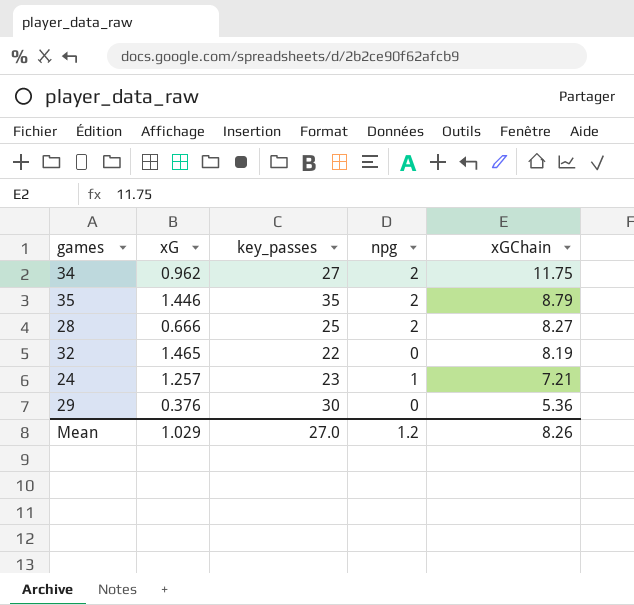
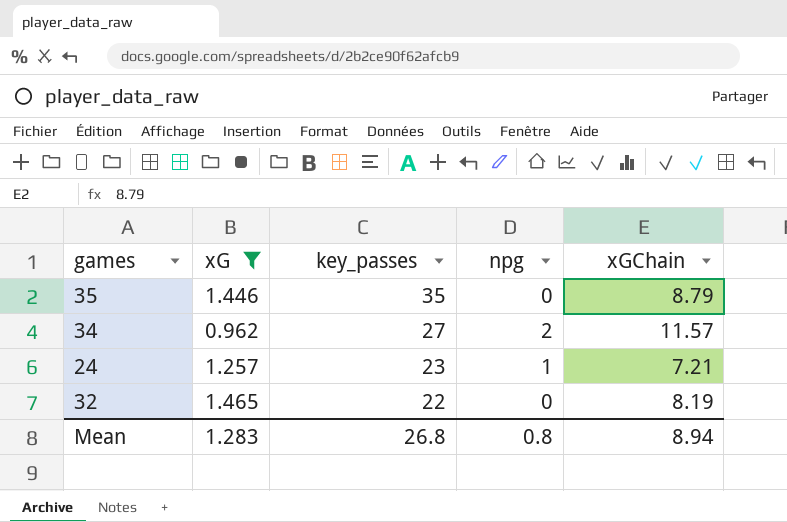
filter: none -> xG >= 0.962
row order: xGChain descending -> key_passes descending
35 | npg: 2 -> 0
34 | xGChain: 11.75 -> 11.57
Mean | xG: 1.029 -> 1.283
Mean | key_passes: 27.0 -> 26.8
Mean | npg: 1.2 -> 0.8
Mean | xGChain: 8.26 -> 8.94

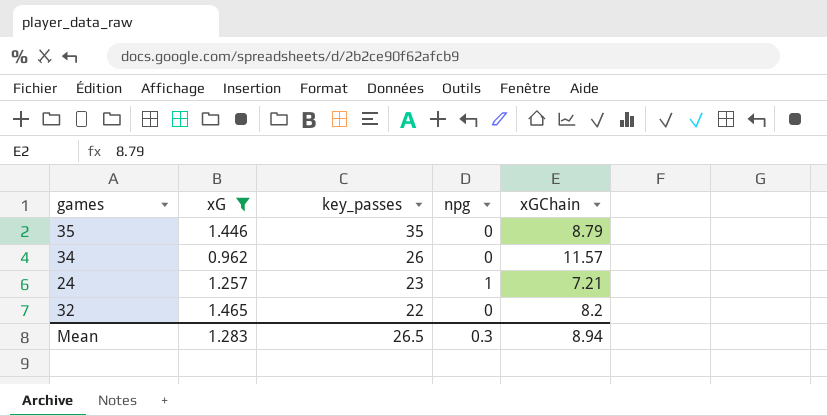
34 | key_passes: 27 -> 26
34 | npg: 2 -> 0
32 | xGChain: 8.19 -> 8.2
Mean | key_passes: 26.8 -> 26.5
Mean | npg: 0.8 -> 0.3

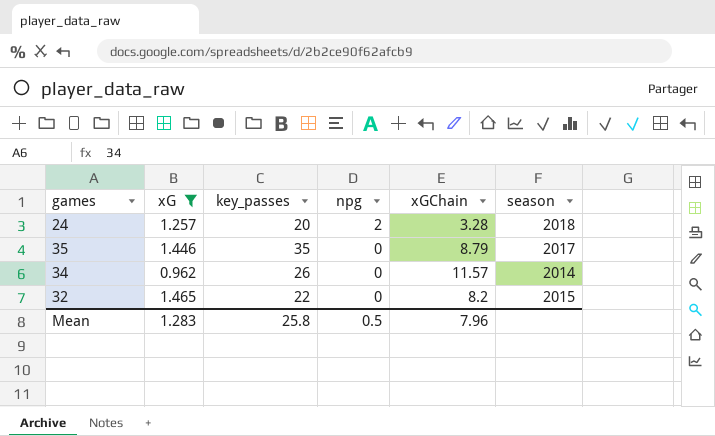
row order: key_passes descending -> npg descending
column season | position: none -> 6
24 | key_passes: 23 -> 20
24 | npg: 1 -> 2
24 | xGChain: 7.21 -> 3.28
Mean | key_passes: 26.5 -> 25.8
Mean | npg: 0.3 -> 0.5
Mean | xGChain: 8.94 -> 7.96

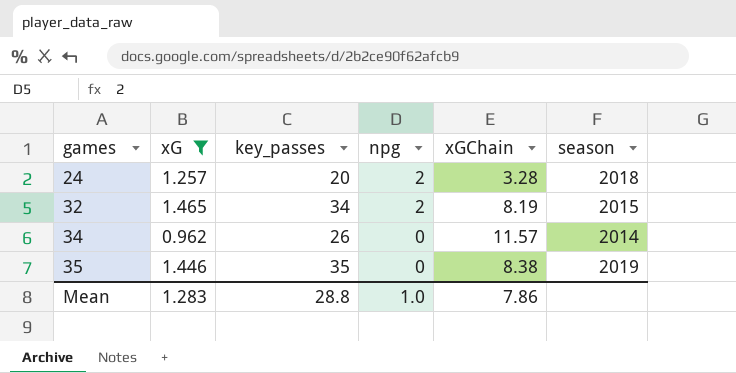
row order: npg descending -> games ascending
32 | key_passes: 22 -> 34
32 | npg: 0 -> 2
32 | xGChain: 8.2 -> 8.19
35 | xGChain: 8.79 -> 8.38
35 | season: 2017 -> 2019
Mean | key_passes: 25.8 -> 28.8
Mean | npg: 0.5 -> 1.0
Mean | xGChain: 7.96 -> 7.86

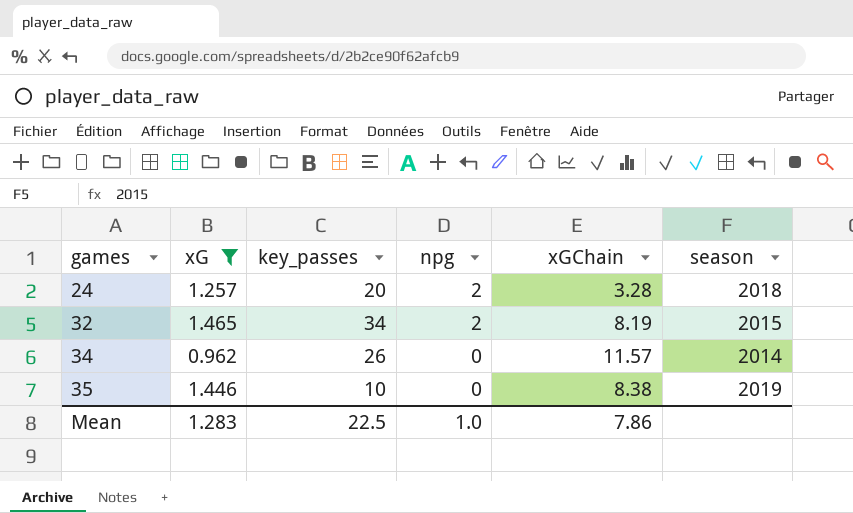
35 | key_passes: 35 -> 10
Mean | key_passes: 28.8 -> 22.5

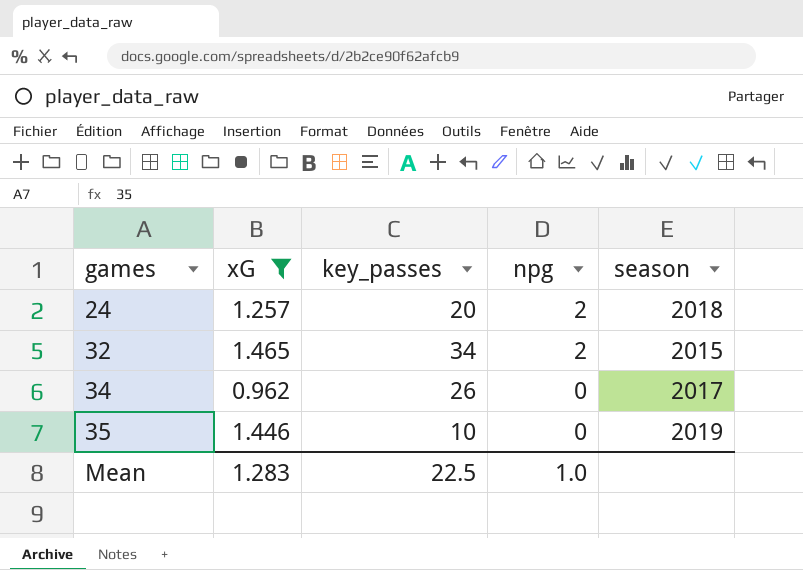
column xGChain | position: 5 -> none
34 | season: 2014 -> 2017

